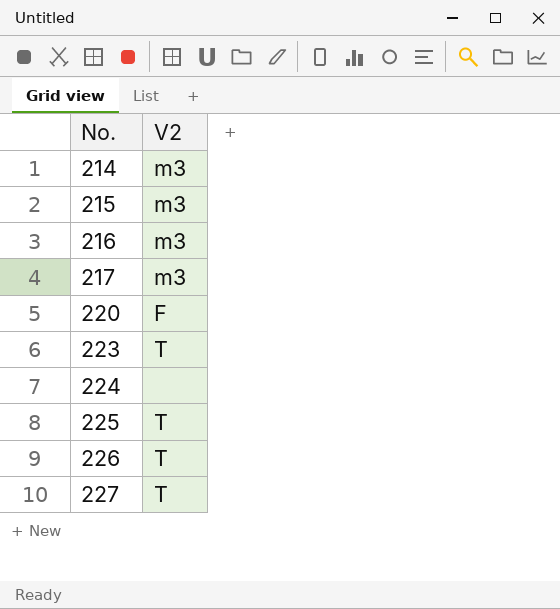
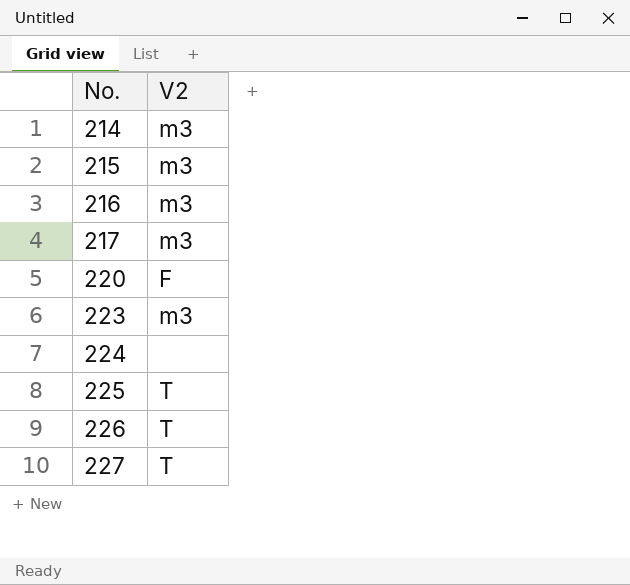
223 | V2: T -> m3

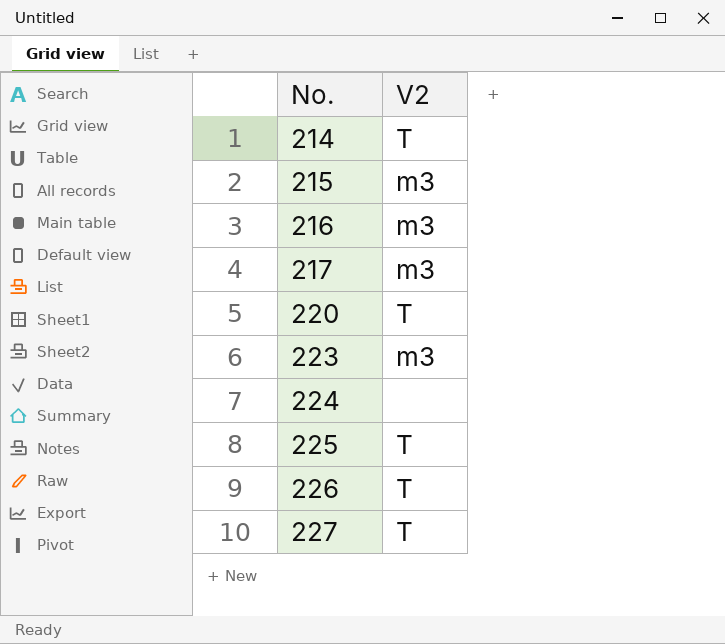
214 | V2: m3 -> T
220 | V2: F -> T

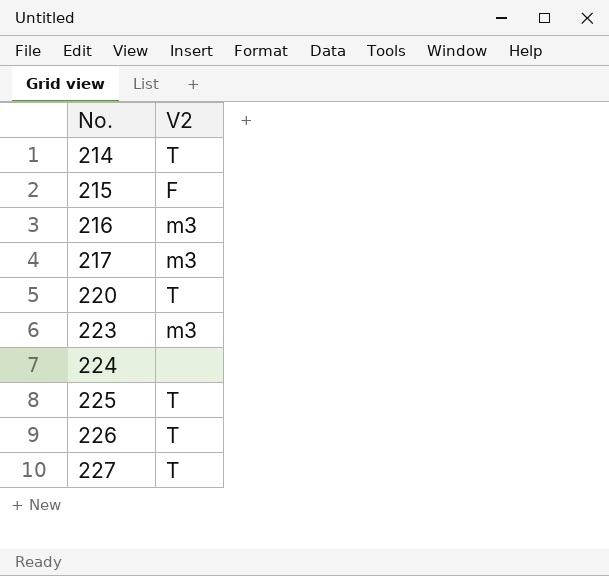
215 | V2: m3 -> F

